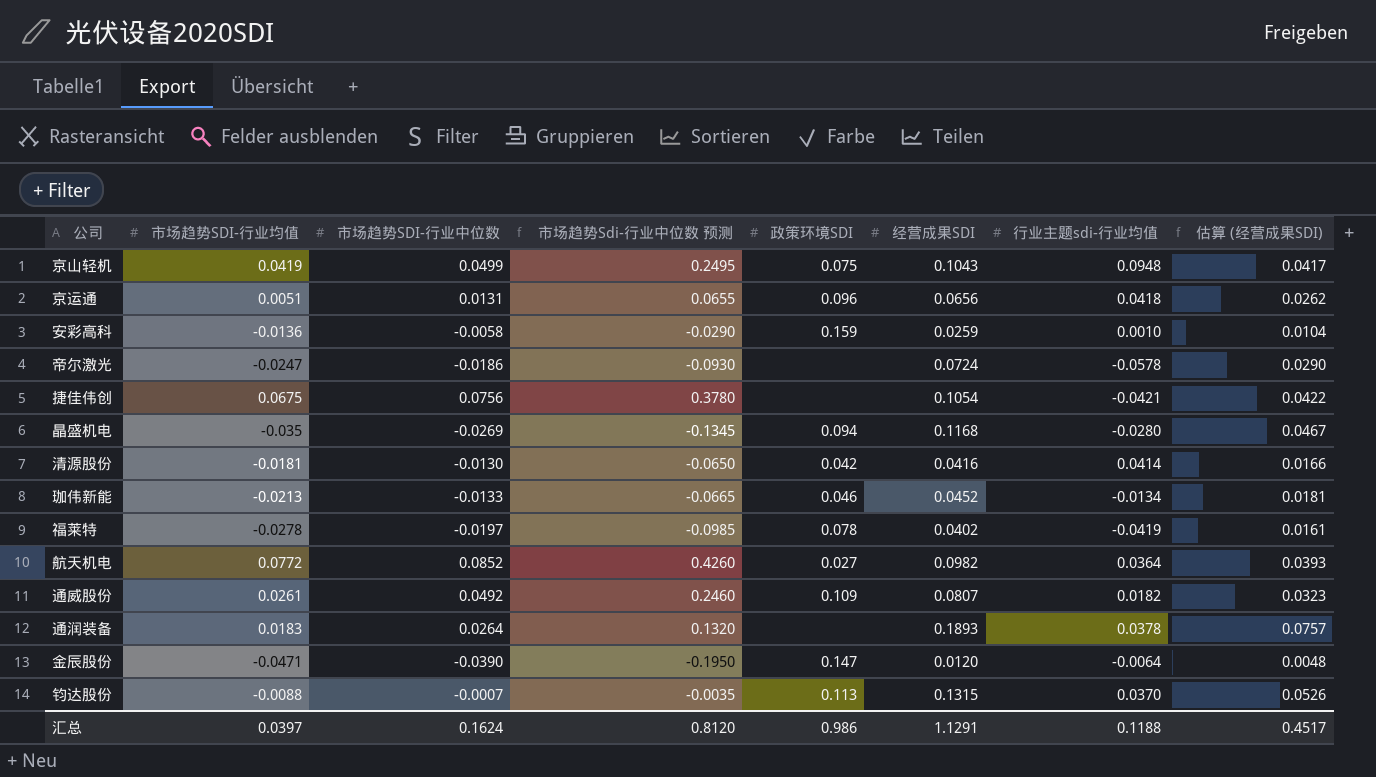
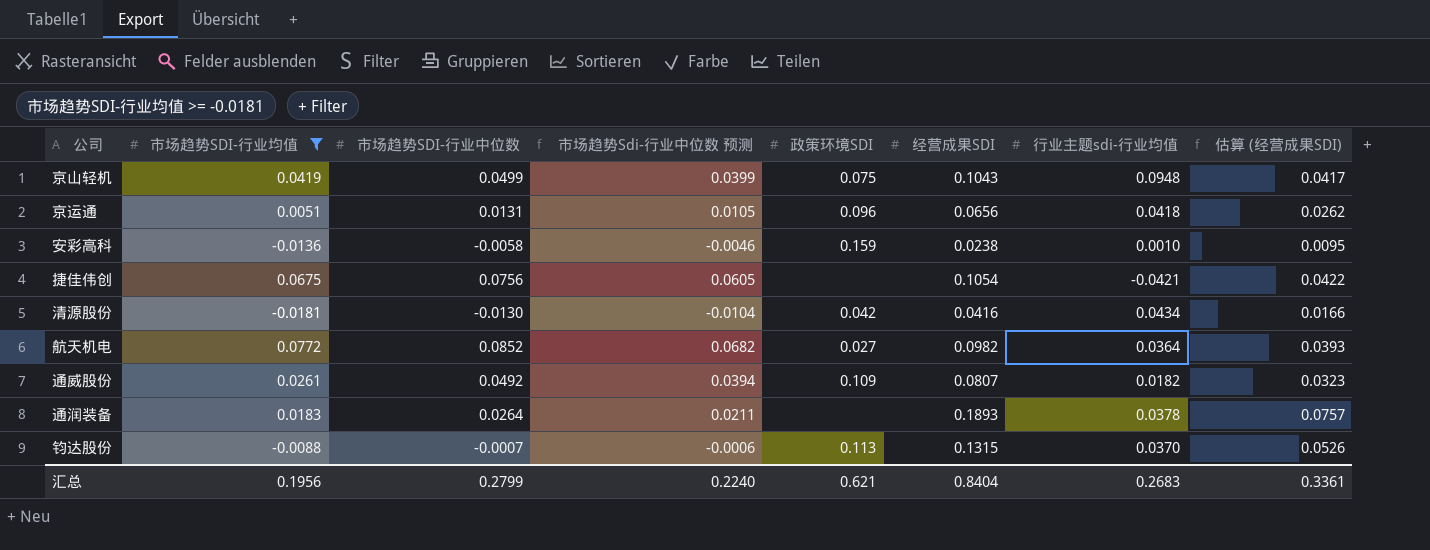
filter: none -> 市场趋势SDI-行业均值 >= -0.0181
column 市场趋势Sdi-行业中位数 预测 | formula: [市场趋势SDI-行业中位数] * 5 -> [市场趋势SDI-行业中位数] * 0.8
安彩高科 | 经营成果SDI: 0.0259 -> 0.0238
安彩高科 | 估算 (经营成果SDI): 0.0104 -> 0.0095
清源股份 | 行业主题sdi-行业均值: 0.0414 -> 0.0434
汇总 | 市场趋势SDI-行业均值: 0.0397 -> 0.1956
汇总 | 市场趋势SDI-行业中位数: 0.1624 -> 0.2799
汇总 | 市场趋势Sdi-行业中位数 预测: 0.8120 -> 0.2240
汇总 | 政策环境SDI: 0.986 -> 0.621
汇总 | 经营成果SDI: 1.1291 -> 0.8404
汇总 | 行业主题sdi-行业均值: 0.1188 -> 0.2683
汇总 | 估算 (经营成果SDI): 0.4517 -> 0.3361

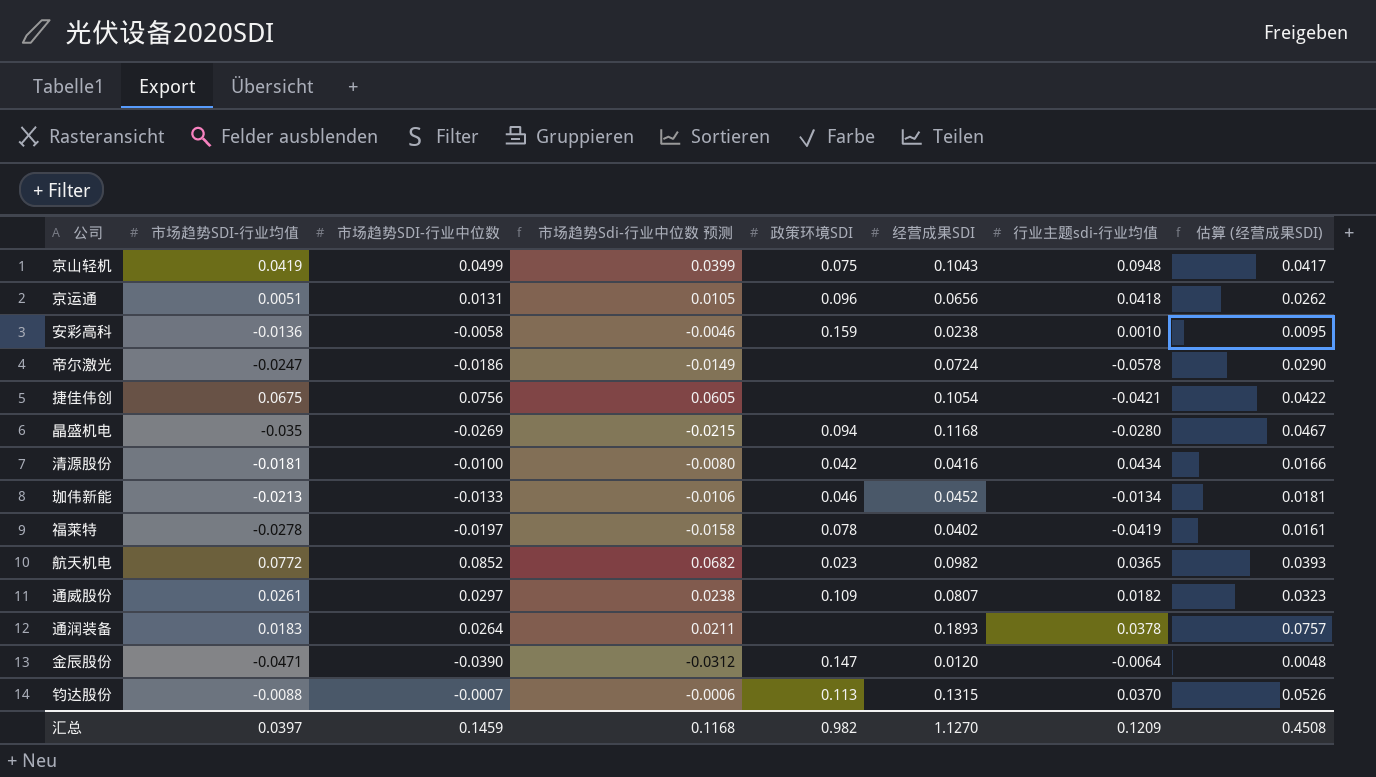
filter: 市场趋势SDI-行业均值 >= -0.0181 -> none
清源股份 | 市场趋势SDI-行业中位数: -0.0130 -> -0.0100
清源股份 | 市场趋势Sdi-行业中位数 预测: -0.0104 -> -0.0080
航天机电 | 政策环境SDI: 0.027 -> 0.023
航天机电 | 行业主题sdi-行业均值: 0.0364 -> 0.0365
通威股份 | 市场趋势SDI-行业中位数: 0.0492 -> 0.0297
通威股份 | 市场趋势Sdi-行业中位数 预测: 0.0394 -> 0.0238
汇总 | 市场趋势SDI-行业均值: 0.1956 -> 0.0397
汇总 | 市场趋势SDI-行业中位数: 0.2799 -> 0.1459
汇总 | 市场趋势Sdi-行业中位数 预测: 0.2240 -> 0.1168
汇总 | 政策环境SDI: 0.621 -> 0.982
汇总 | 经营成果SDI: 0.8404 -> 1.1270
汇总 | 行业主题sdi-行业均值: 0.2683 -> 0.1209
汇总 | 估算 (经营成果SDI): 0.3361 -> 0.4508

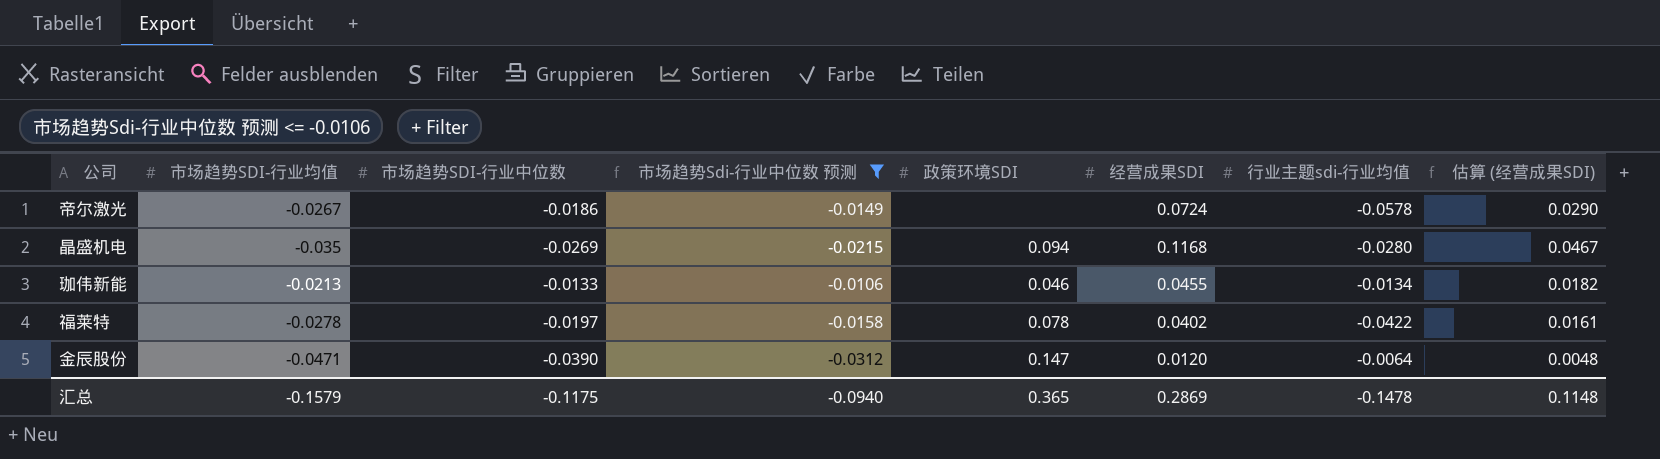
filter: none -> 市场趋势Sdi-行业中位数 预测 <= -0.0106
帝尔激光 | 市场趋势SDI-行业均值: -0.0247 -> -0.0267
珈伟新能 | 经营成果SDI: 0.0452 -> 0.0455
珈伟新能 | 估算 (经营成果SDI): 0.0181 -> 0.0182
福莱特 | 行业主题sdi-行业均值: -0.0419 -> -0.0422
汇总 | 市场趋势SDI-行业均值: 0.0397 -> -0.1579
汇总 | 市场趋势SDI-行业中位数: 0.1459 -> -0.1175
汇总 | 市场趋势Sdi-行业中位数 预测: 0.1168 -> -0.0940
汇总 | 政策环境SDI: 0.982 -> 0.365
汇总 | 经营成果SDI: 1.1270 -> 0.2869
汇总 | 行业主题sdi-行业均值: 0.1209 -> -0.1478
汇总 | 估算 (经营成果SDI): 0.4508 -> 0.1148

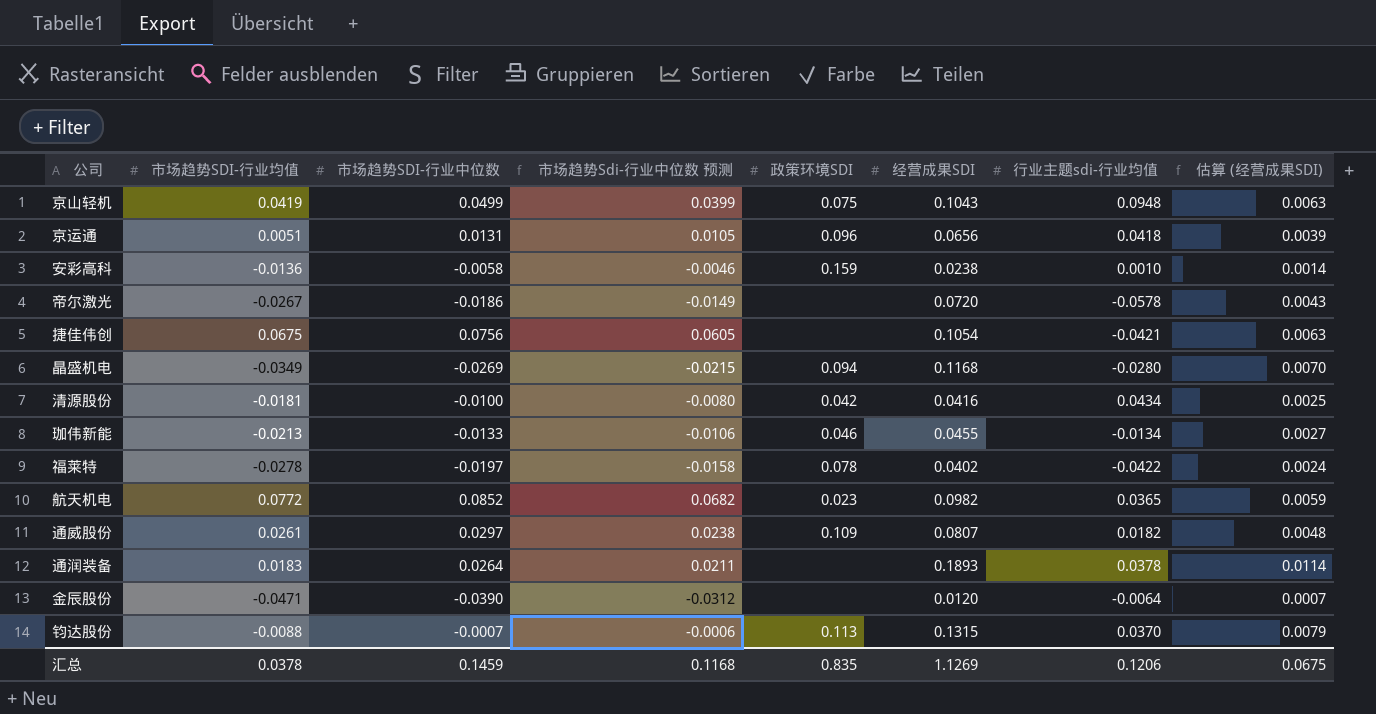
filter: 市场趋势Sdi-行业中位数 预测 <= -0.0106 -> none
column 估算 (经营成果SDI) | formula: [经营成果SDI] * 0.4 -> [经营成果SDI] * 0.06
帝尔激光 | 经营成果SDI: 0.0724 -> 0.0720
晶盛机电 | 市场趋势SDI-行业均值: -0.035 -> -0.0349
金辰股份 | 政策环境SDI: 0.147 -> none
汇总 | 市场趋势SDI-行业均值: -0.1579 -> 0.0378
汇总 | 市场趋势SDI-行业中位数: -0.1175 -> 0.1459
汇总 | 市场趋势Sdi-行业中位数 预测: -0.0940 -> 0.1168
汇总 | 政策环境SDI: 0.365 -> 0.835
汇总 | 经营成果SDI: 0.2869 -> 1.1269
汇总 | 行业主题sdi-行业均值: -0.1478 -> 0.1206
汇总 | 估算 (经营成果SDI): 0.1148 -> 0.0675

